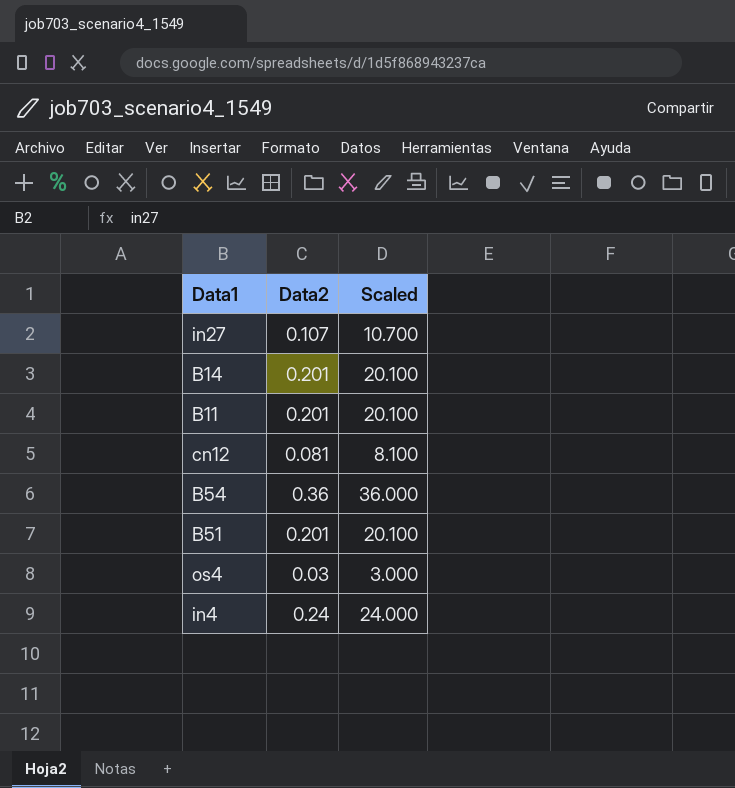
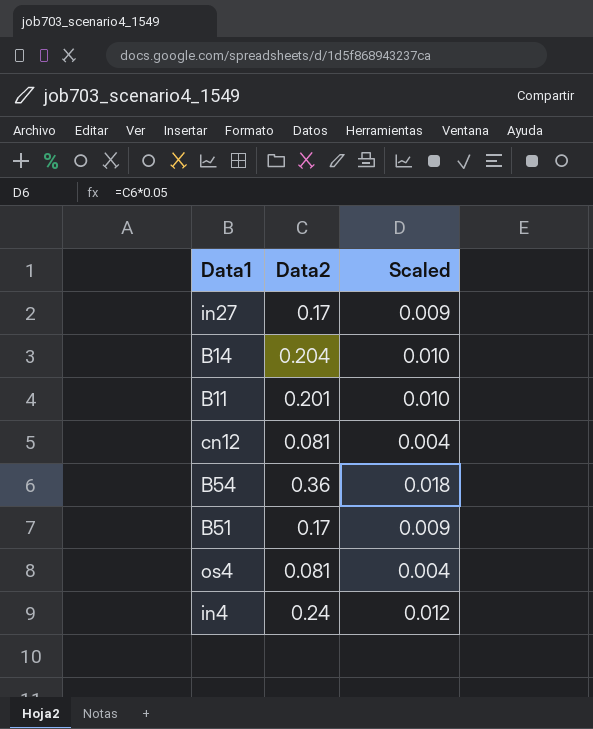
column Scaled | formula: [Data2] * 100 -> [Data2] * 0.05
in27 | Data2: 0.107 -> 0.17
B14 | Data2: 0.201 -> 0.204
B51 | Data2: 0.201 -> 0.17
os4 | Data2: 0.03 -> 0.081

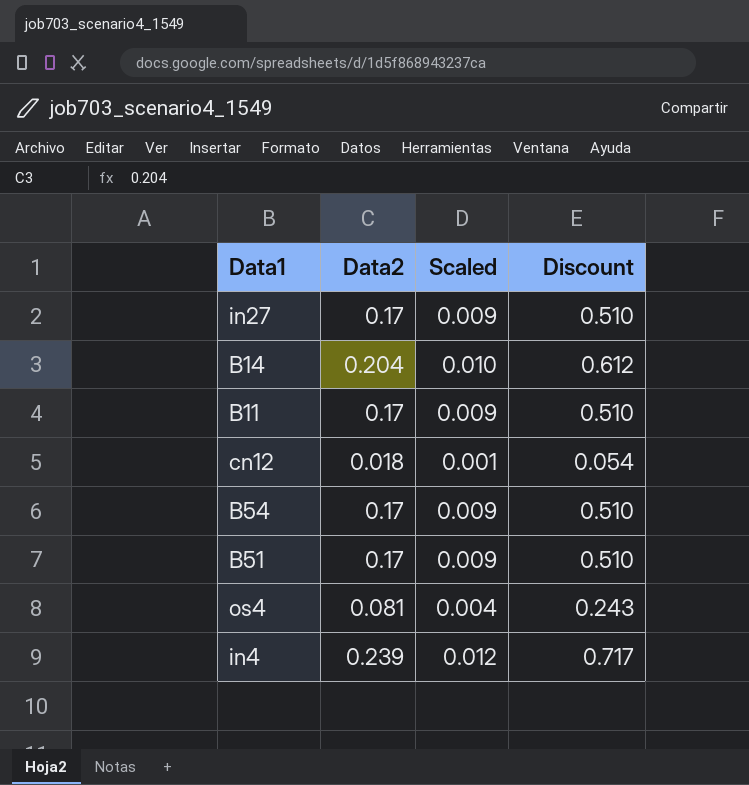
column Discount | formula: none -> [Data2] * 3
B11 | Data2: 0.201 -> 0.17
B11 | Scaled: 0.010 -> 0.009
cn12 | Data2: 0.081 -> 0.018
cn12 | Scaled: 0.004 -> 0.001
B54 | Data2: 0.36 -> 0.17
B54 | Scaled: 0.018 -> 0.009
in4 | Data2: 0.24 -> 0.239

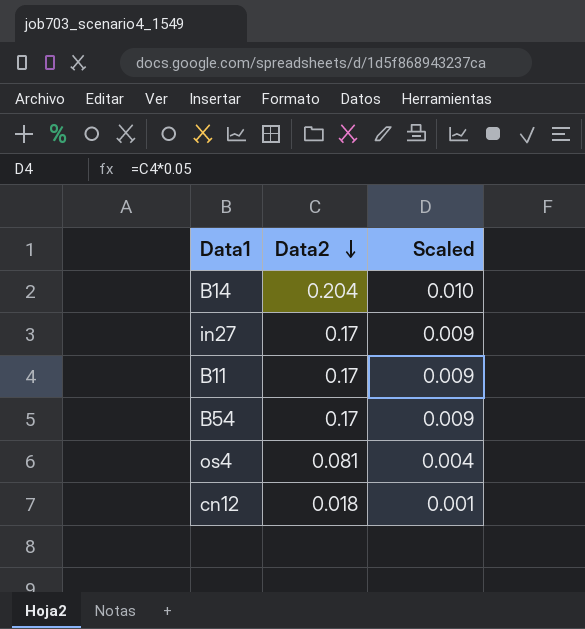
row order: none -> Data2 descending
column Discount | formula: [Data2] * 3 -> none
row B51: 0.17 | 0.009 | 0.510 -> none
row in4: 0.239 | 0.012 | 0.717 -> none

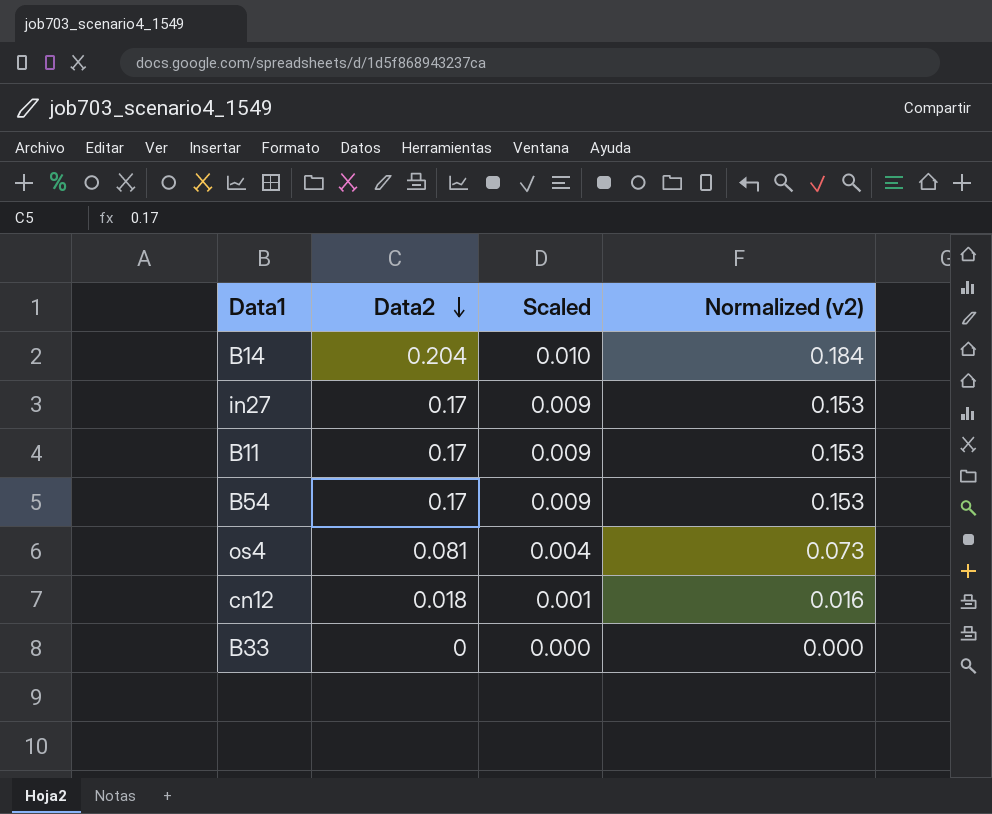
column Normalized (v2) | formula: none -> [Data2] * 0.9
row B33: none -> 0 | 0.000 | 0.000

